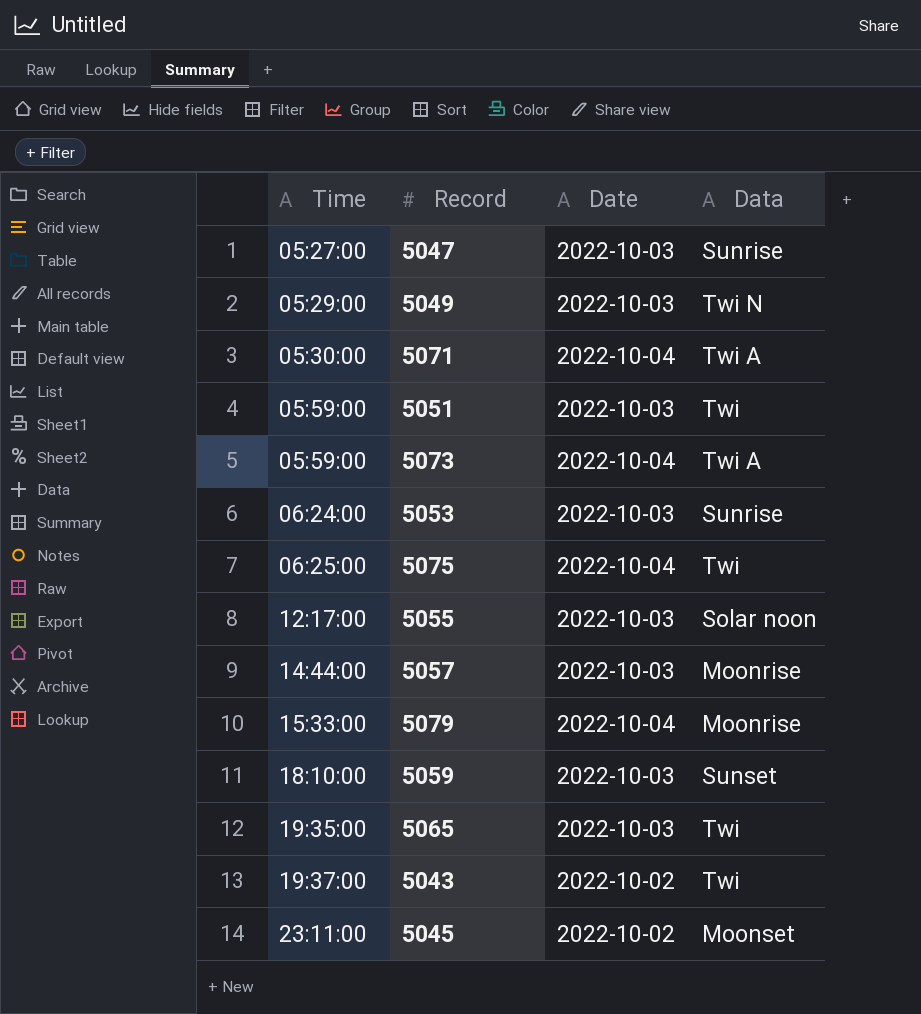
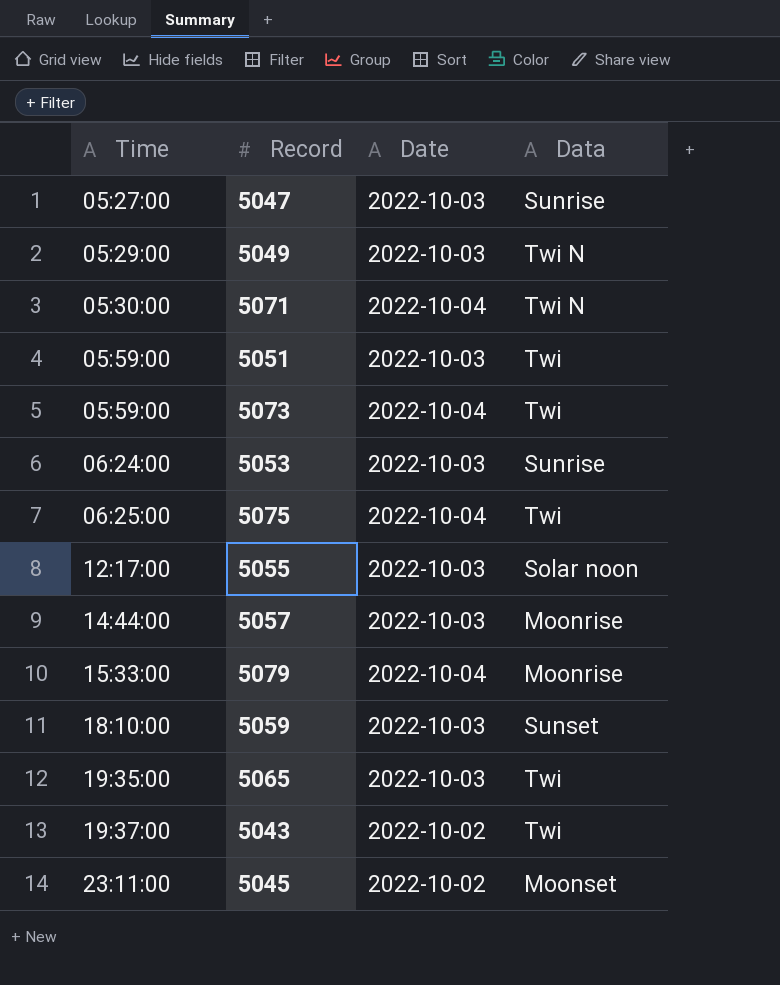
5071 | Data: Twi A -> Twi N
5073 | Data: Twi A -> Twi

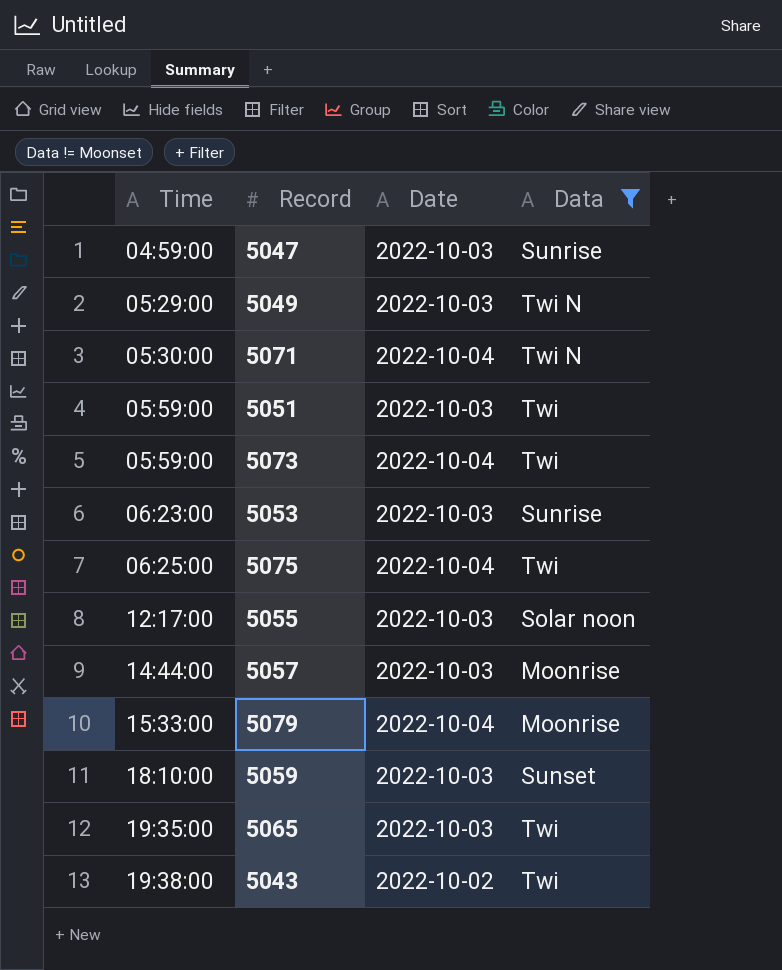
filter: none -> Data != Moonset
5047 | Time: 05:27:00 -> 04:59:00
5053 | Time: 06:24:00 -> 06:23:00
5043 | Time: 19:37:00 -> 19:38:00

